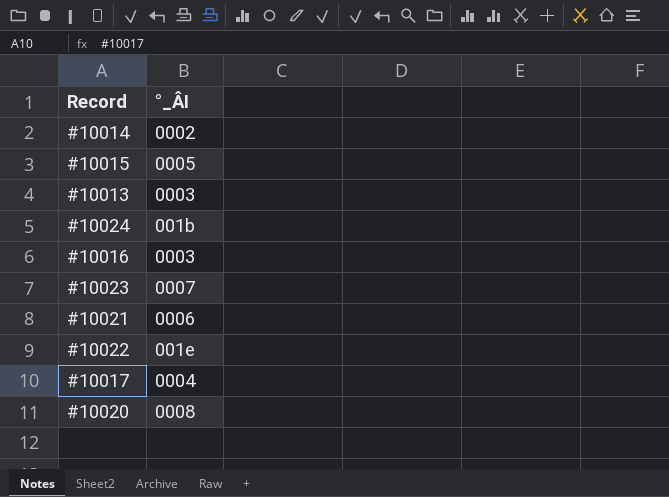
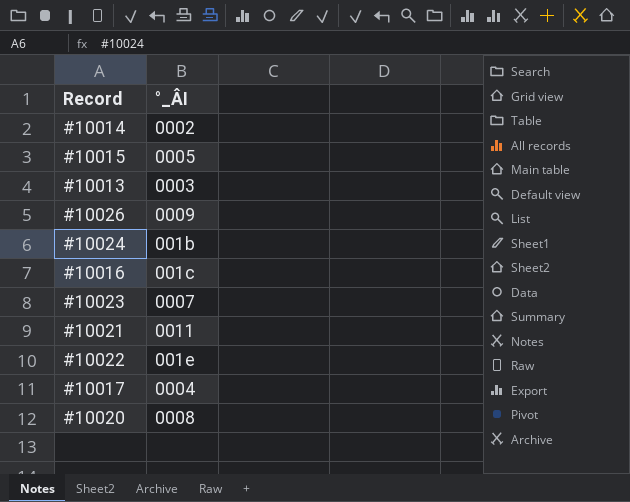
row #10026: none -> 0009
#10016 | °_ÂI: 0003 -> 001c
#10021 | °_ÂI: 0006 -> 0011

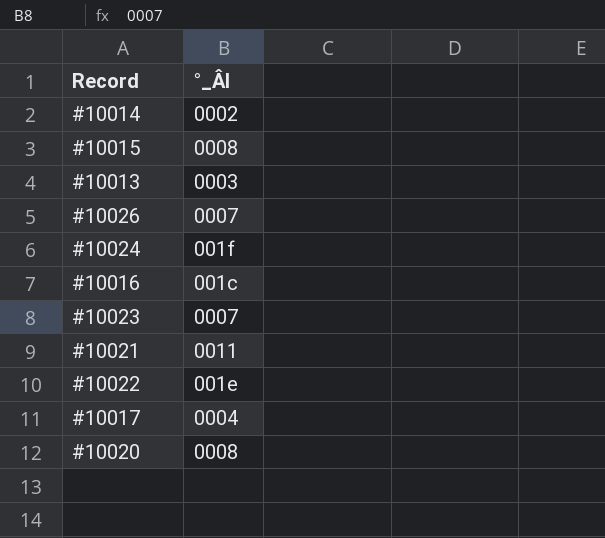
#10015 | °_ÂI: 0005 -> 0008
#10026 | °_ÂI: 0009 -> 0007
#10024 | °_ÂI: 001b -> 001f

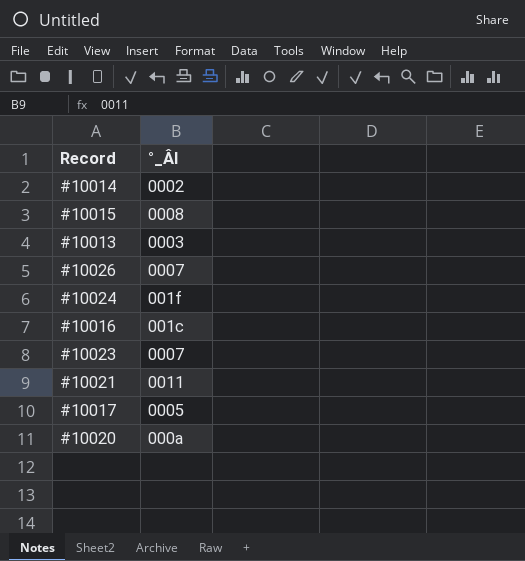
row #10022: 001e -> none
#10017 | °_ÂI: 0004 -> 0005
#10020 | °_ÂI: 0008 -> 000a

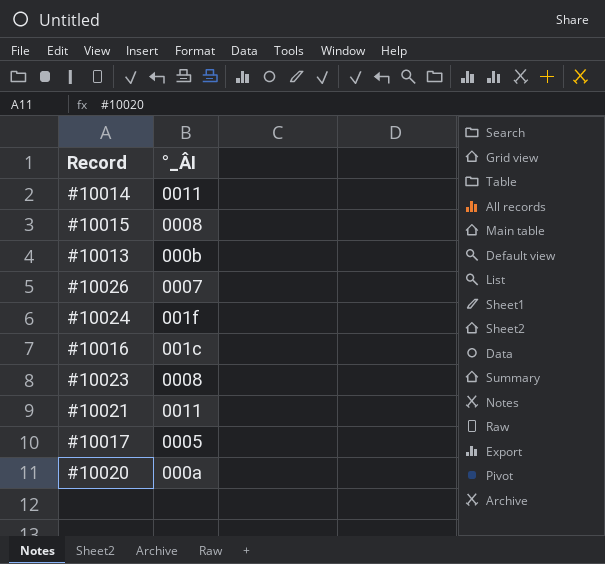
#10014 | °_ÂI: 0002 -> 0011
#10013 | °_ÂI: 0003 -> 000b
#10023 | °_ÂI: 0007 -> 0008

